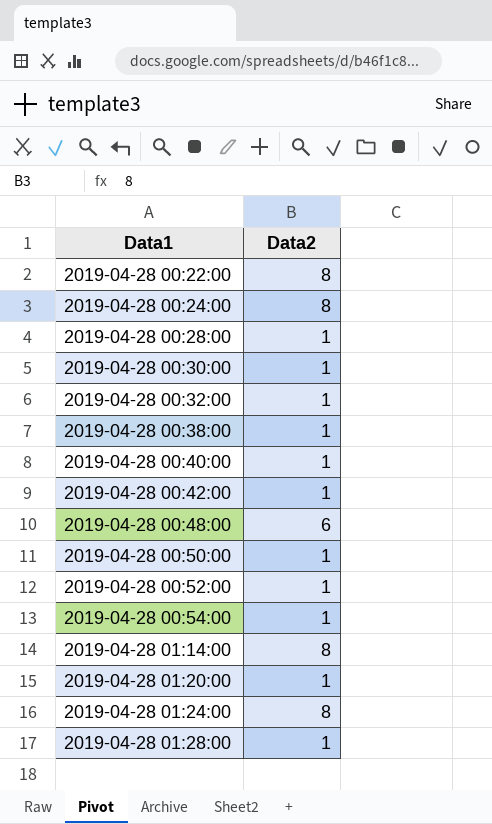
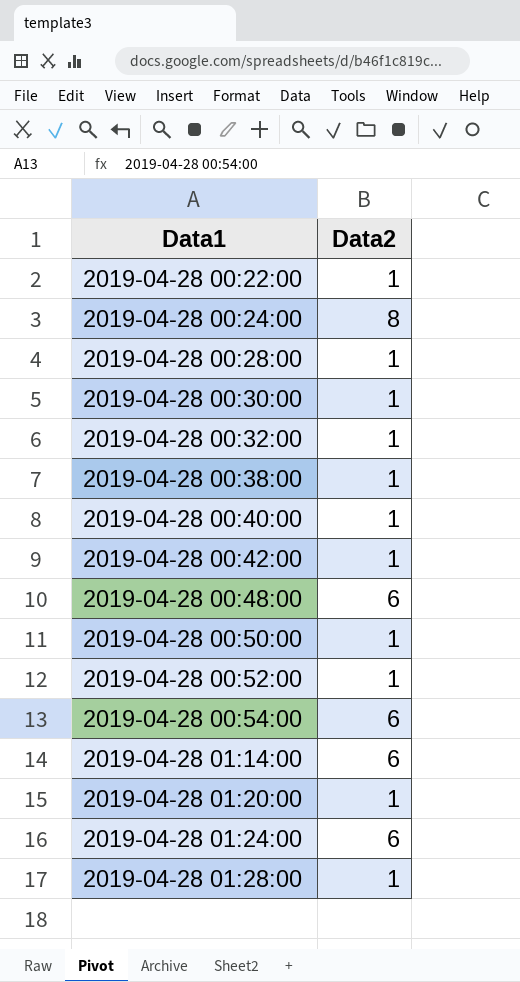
2019-04-28 00:22:00 | Data2: 8 -> 1
2019-04-28 00:54:00 | Data2: 1 -> 6
2019-04-28 01:14:00 | Data2: 8 -> 6
2019-04-28 01:24:00 | Data2: 8 -> 6

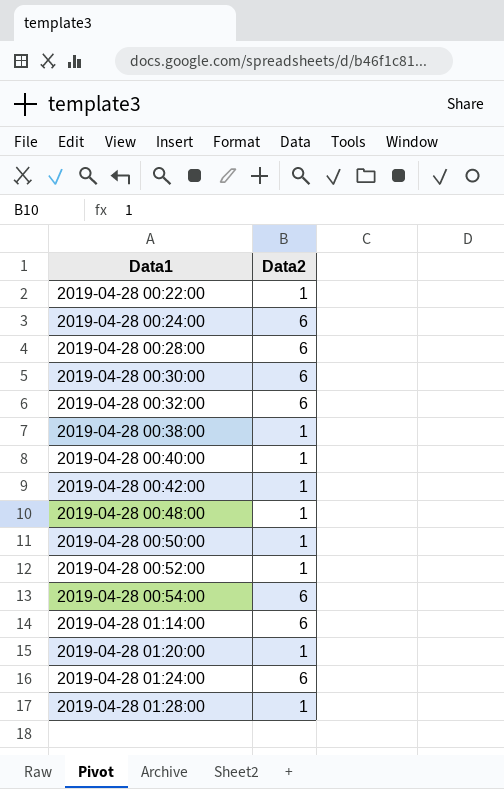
2019-04-28 00:24:00 | Data2: 8 -> 6
2019-04-28 00:28:00 | Data2: 1 -> 6
2019-04-28 00:30:00 | Data2: 1 -> 6
2019-04-28 00:32:00 | Data2: 1 -> 6
2019-04-28 00:48:00 | Data2: 6 -> 1

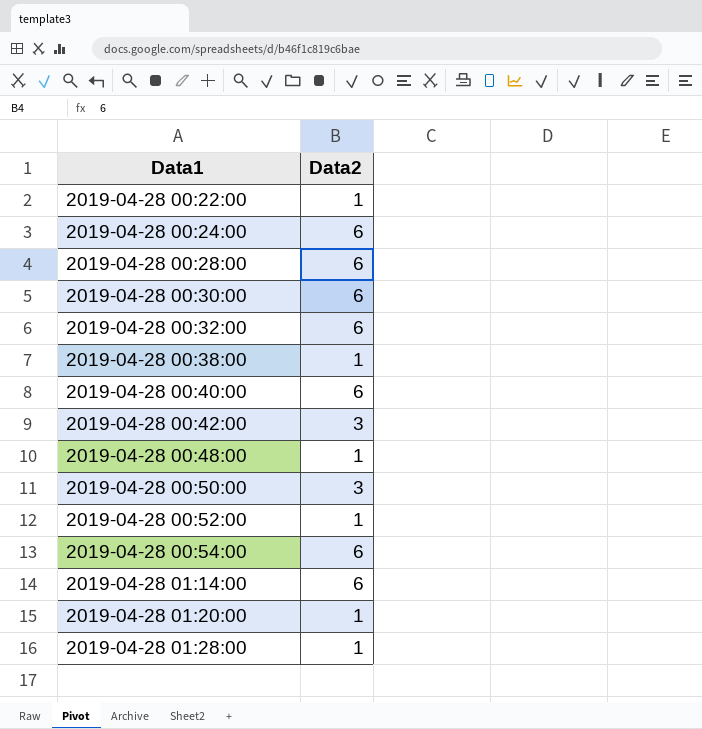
row 2019-04-28 01:24:00: 6 -> none
2019-04-28 00:40:00 | Data2: 1 -> 6
2019-04-28 00:42:00 | Data2: 1 -> 3
2019-04-28 00:50:00 | Data2: 1 -> 3

